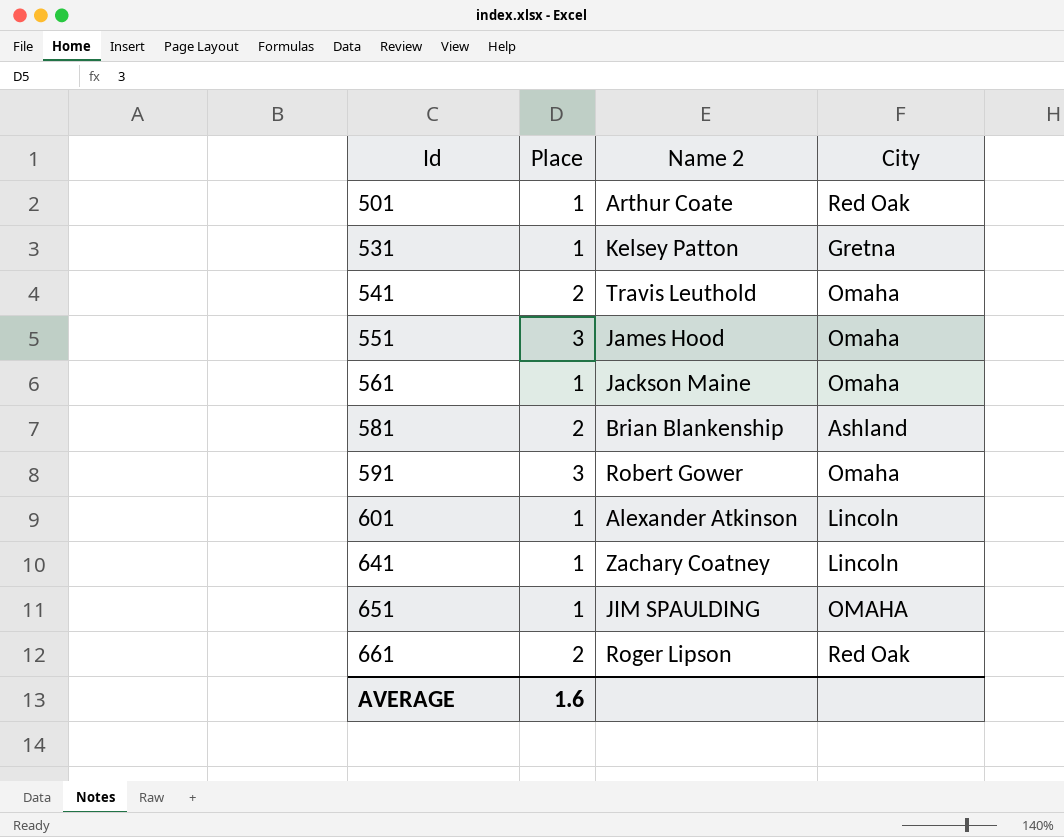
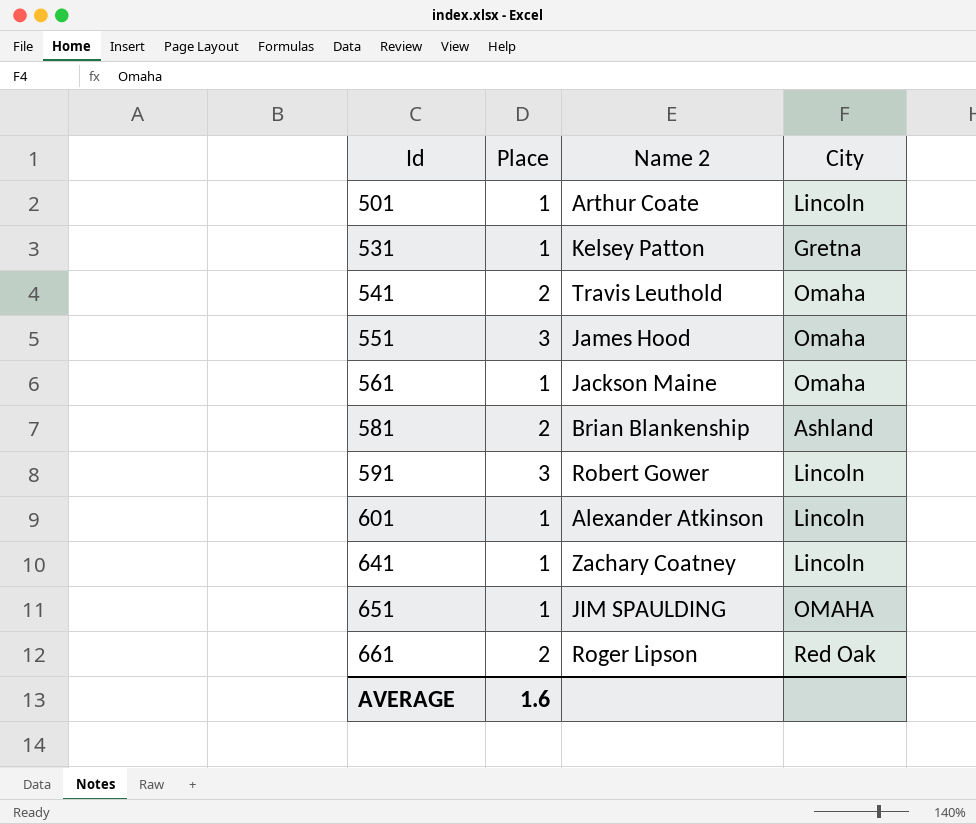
501 | City: Red Oak -> Lincoln
591 | City: Omaha -> Lincoln

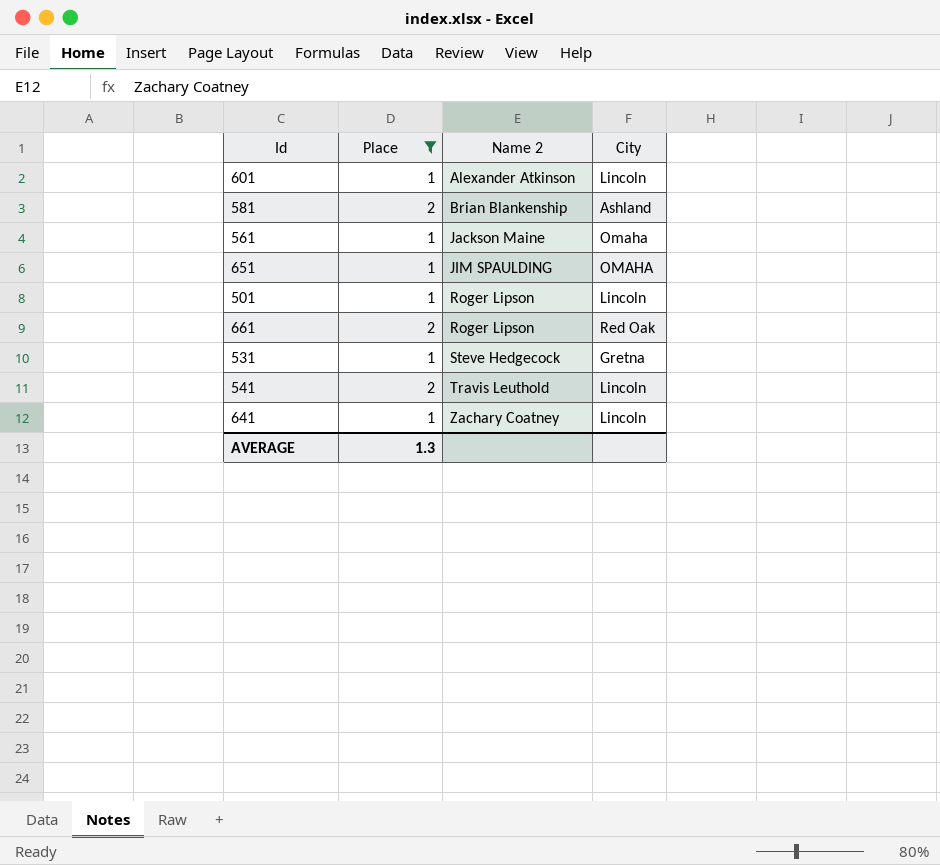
filter: none -> Place != 3
row order: Id ascending -> Name 2 ascending
501 | Name 2: Arthur Coate -> Roger Lipson
531 | Name 2: Kelsey Patton -> Steve Hedgecock
541 | City: Omaha -> Lincoln
AVERAGE | Place: 1.6 -> 1.3

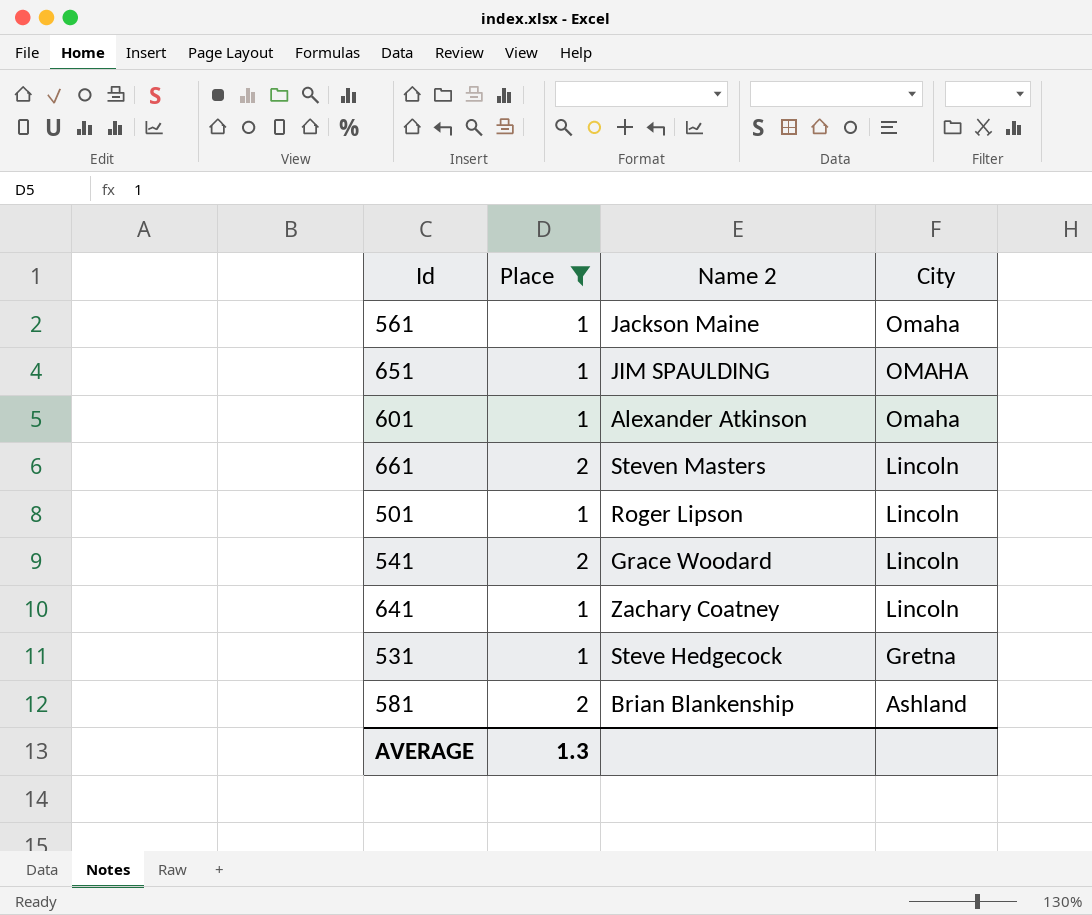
row order: Name 2 ascending -> City descending
601 | City: Lincoln -> Omaha
661 | Name 2: Roger Lipson -> Steven Masters
661 | City: Red Oak -> Lincoln
541 | Name 2: Travis Leuthold -> Grace Woodard

